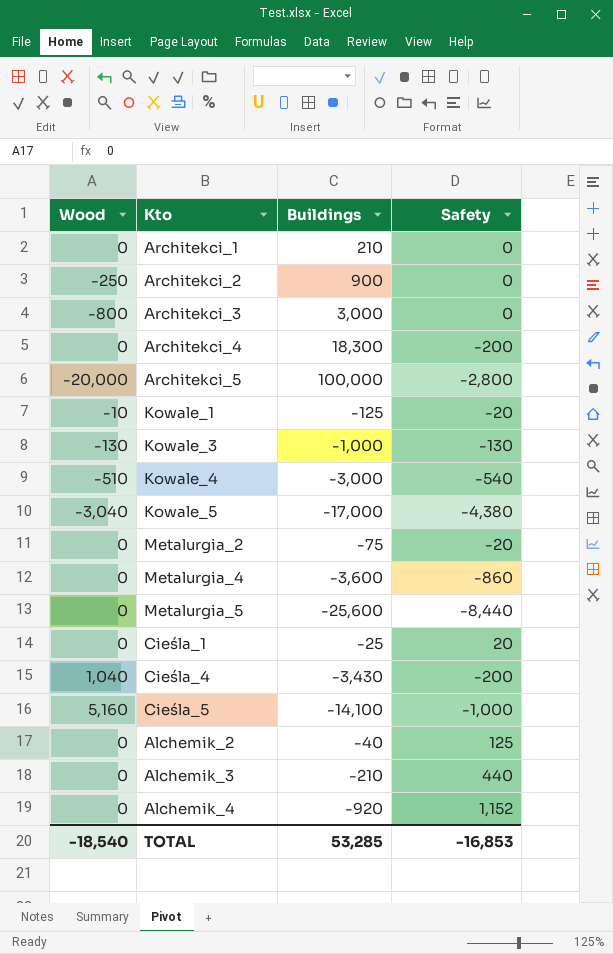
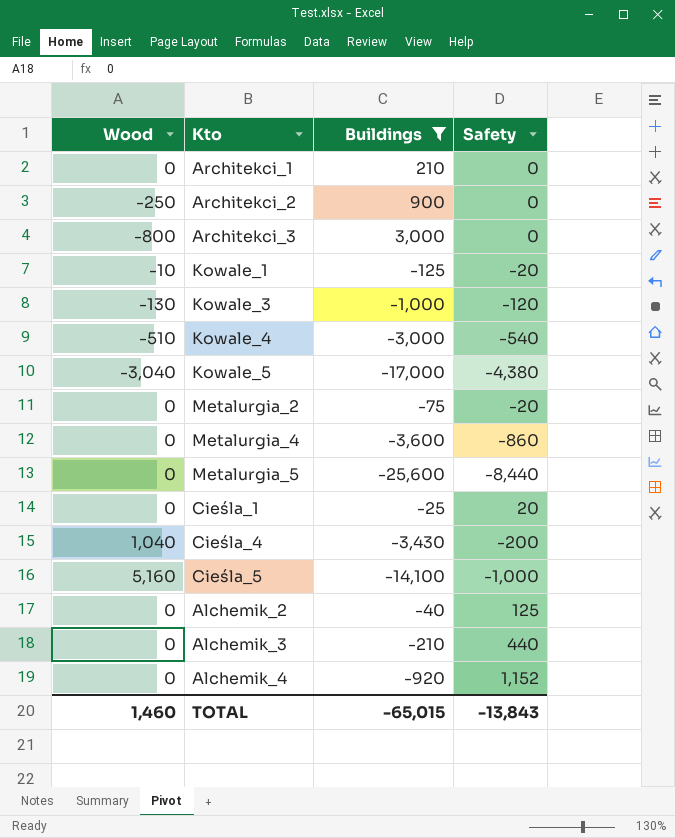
filter: none -> Buildings <= 3,000
Kowale_3 | Safety: -130 -> -120
TOTAL | Wood: -18,540 -> 1,460
TOTAL | Buildings: 53,285 -> -65,015
TOTAL | Safety: -16,853 -> -13,843

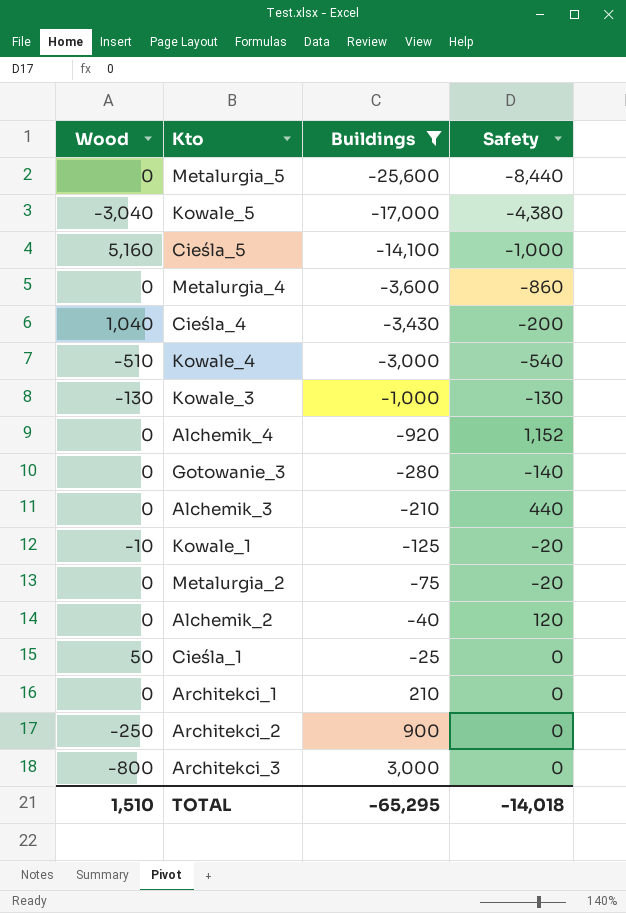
row order: none -> Buildings ascending
Kowale_3 | Safety: -120 -> -130
row Gotowanie_3: none -> 0 | -280 | -140
Alchemik_2 | Safety: 125 -> 120
Cieśla_1 | Wood: 0 -> 50
Cieśla_1 | Safety: 20 -> 0
TOTAL | Wood: 1,460 -> 1,510
TOTAL | Buildings: -65,015 -> -65,295
TOTAL | Safety: -13,843 -> -14,018

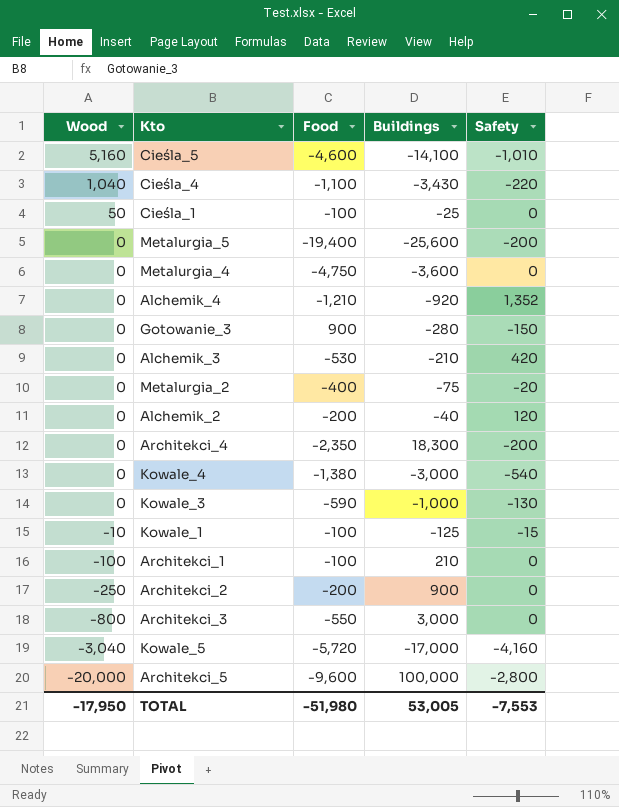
filter: Buildings <= 3,000 -> none
row order: Buildings ascending -> Wood descending
column Food | position: none -> 3
Cieśla_5 | Safety: -1,000 -> -1,010
Cieśla_4 | Safety: -200 -> -220
Metalurgia_5 | Safety: -8,440 -> -200
Metalurgia_4 | Safety: -860 -> 0
Alchemik_4 | Safety: 1,152 -> 1,352
Gotowanie_3 | Safety: -140 -> -150
Alchemik_3 | Safety: 440 -> 420
Kowale_4 | Wood: -510 -> 0
Kowale_3 | Wood: -130 -> 0
Kowale_1 | Safety: -20 -> -15
Architekci_1 | Wood: 0 -> -100
Kowale_5 | Safety: -4,380 -> -4,160
TOTAL | Wood: 1,510 -> -17,950
TOTAL | Buildings: -65,295 -> 53,005
TOTAL | Safety: -14,018 -> -7,553

